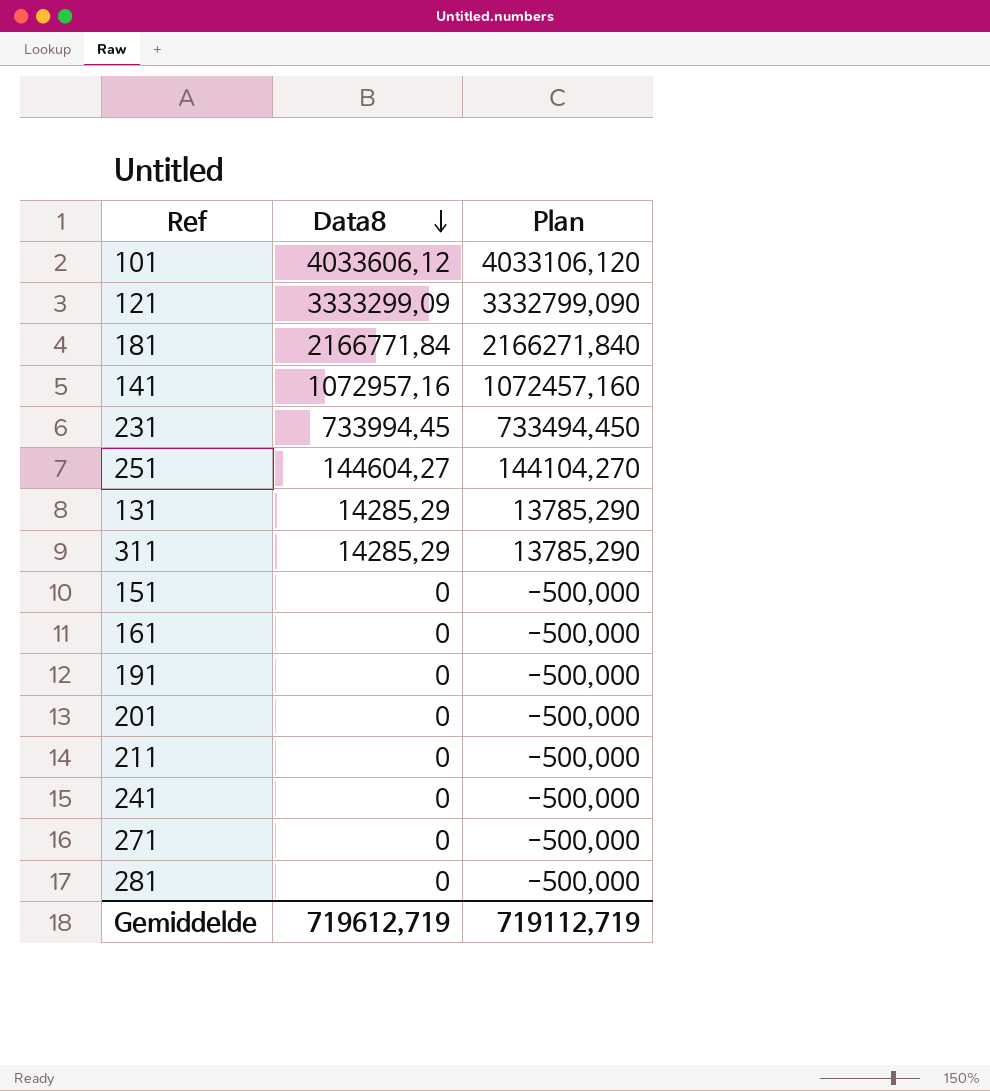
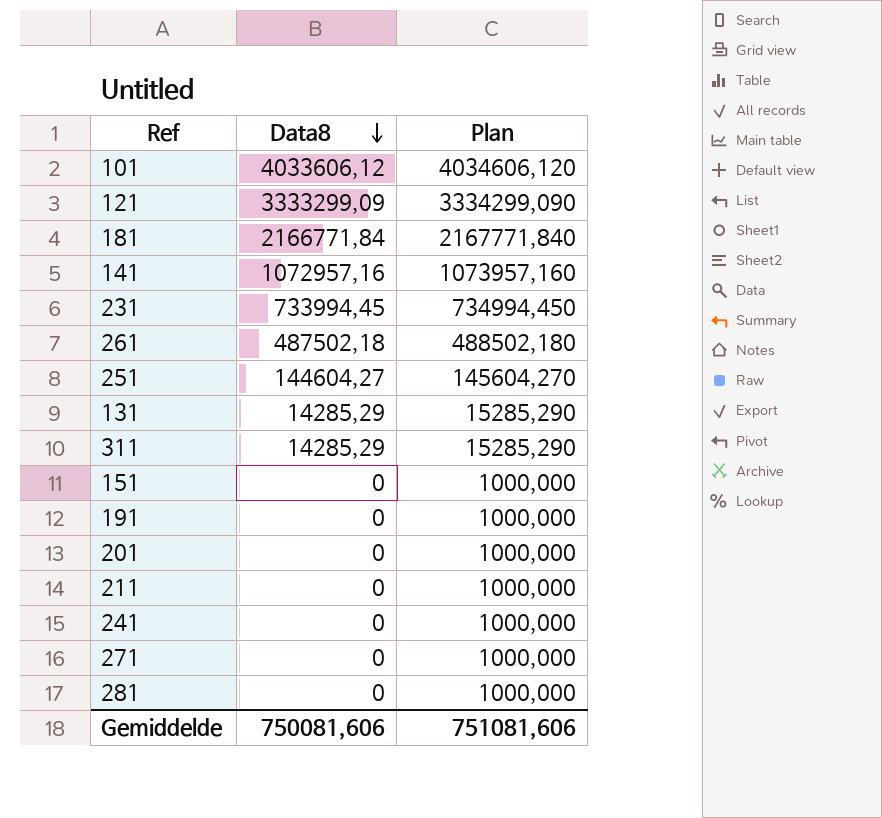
column Plan | formula: [Data8] - 500 -> [Data8] + 1000
row 161: 0 | -500,000 -> none
row 261: none -> 487502,18 | 488502,180
Gemiddelde | Data8: 719612,719 -> 750081,606
Gemiddelde | Plan: 719112,719 -> 751081,606

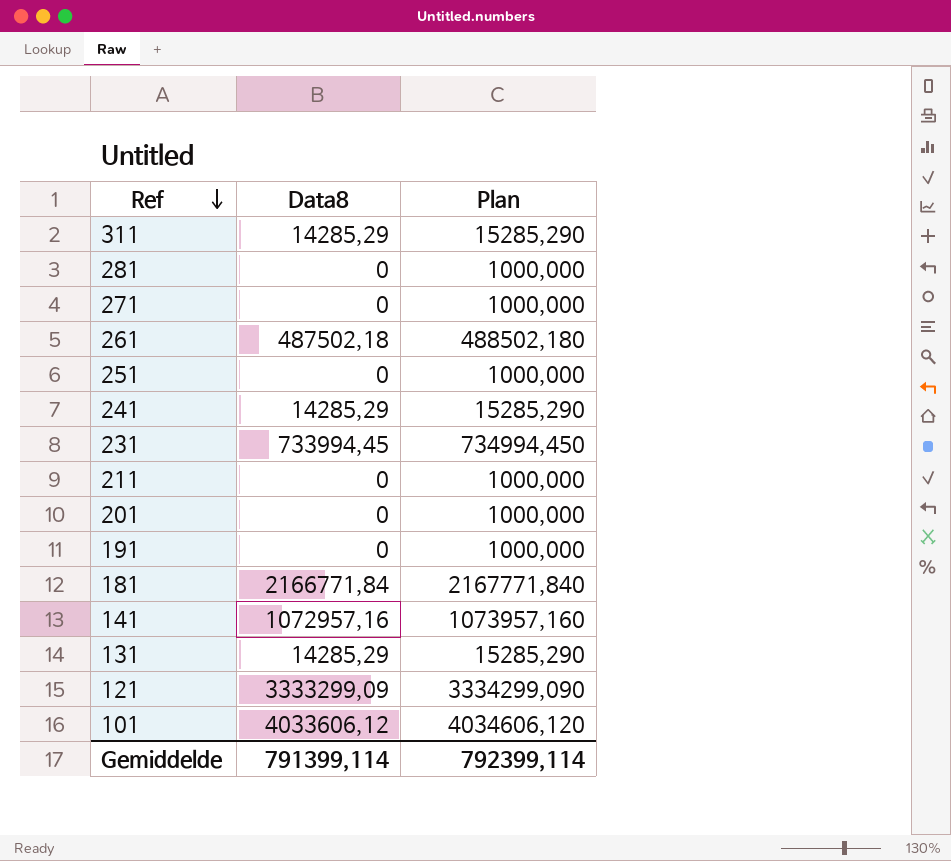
row order: Data8 descending -> Ref descending
row 151: 0 | 1000,000 -> none
251 | Data8: 144604,27 -> 0
251 | Plan: 145604,270 -> 1000,000
241 | Data8: 0 -> 14285,29
241 | Plan: 1000,000 -> 15285,290
Gemiddelde | Data8: 750081,606 -> 791399,114
Gemiddelde | Plan: 751081,606 -> 792399,114

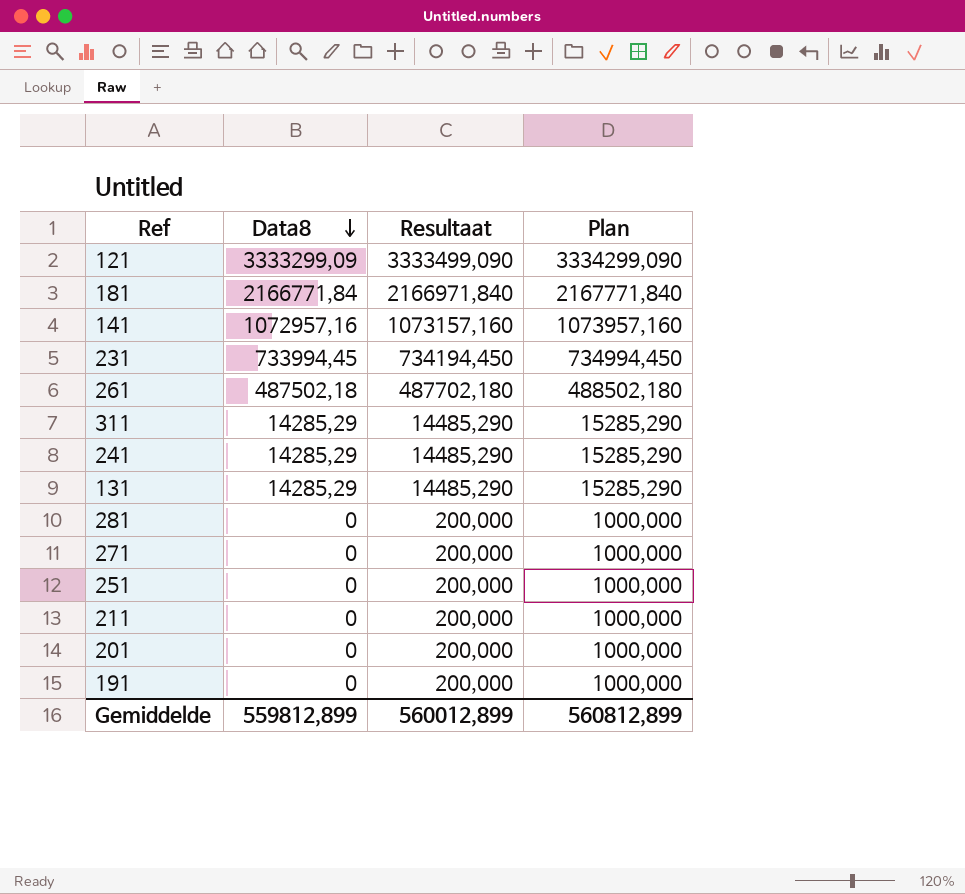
row order: Ref descending -> Data8 descending
column Resultaat | formula: none -> [Data8] + 200
row 101: 4033606,12 | 4034606,120 -> none
Gemiddelde | Data8: 791399,114 -> 559812,899
Gemiddelde | Plan: 792399,114 -> 560812,899

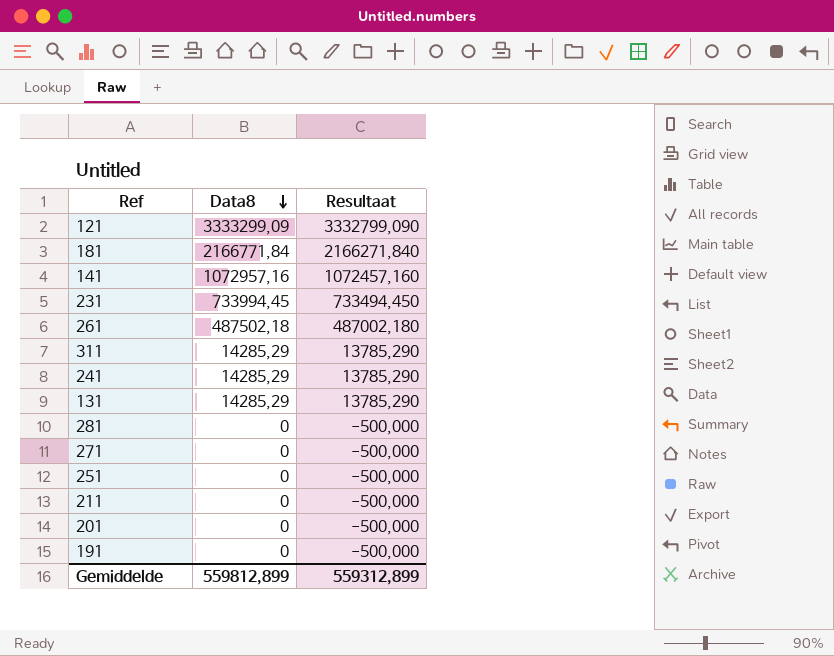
column Plan | formula: [Data8] + 1000 -> none
column Resultaat | formula: [Data8] + 200 -> [Data8] - 500
Gemiddelde | Resultaat: 560012,899 -> 559312,899

